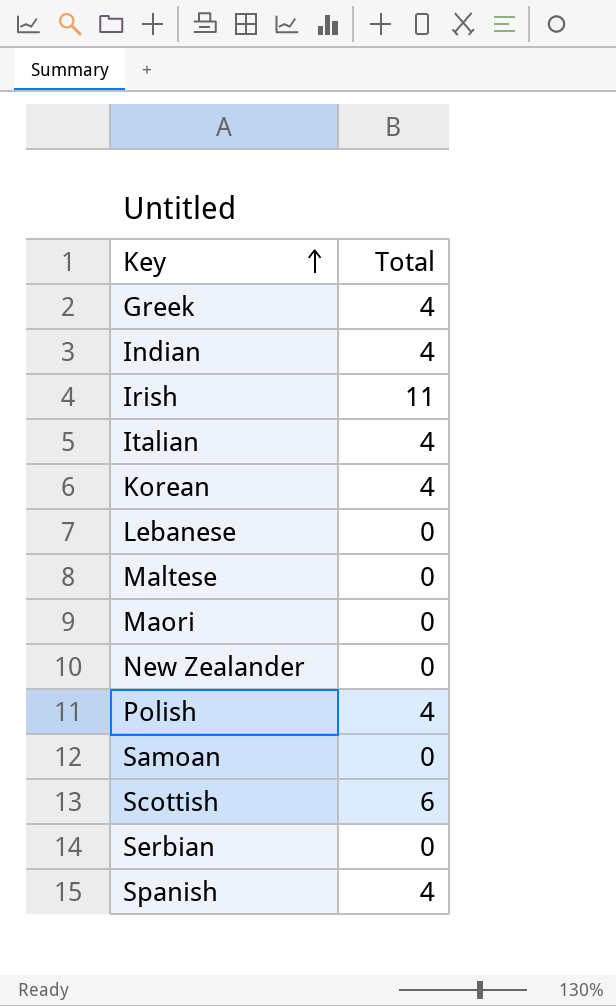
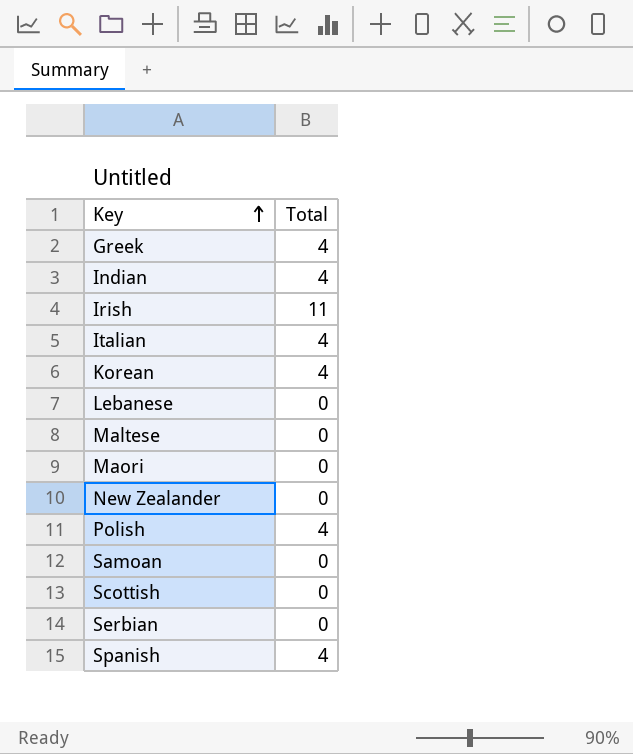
Scottish | Total: 6 -> 0

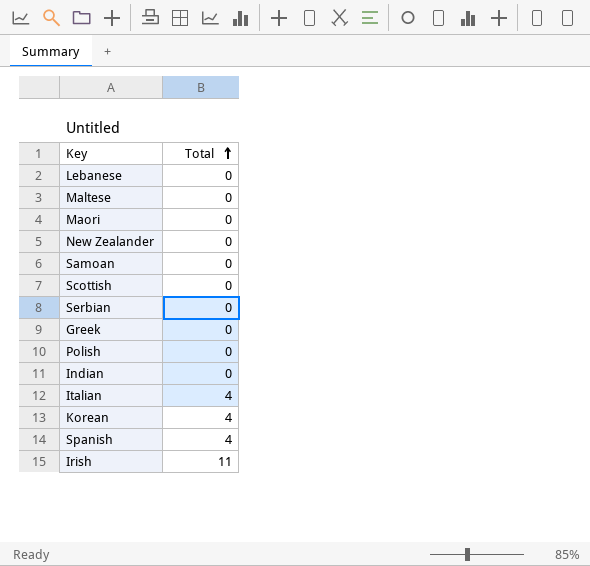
row order: Key ascending -> Total ascending
Greek | Total: 4 -> 0
Polish | Total: 4 -> 0
Indian | Total: 4 -> 0

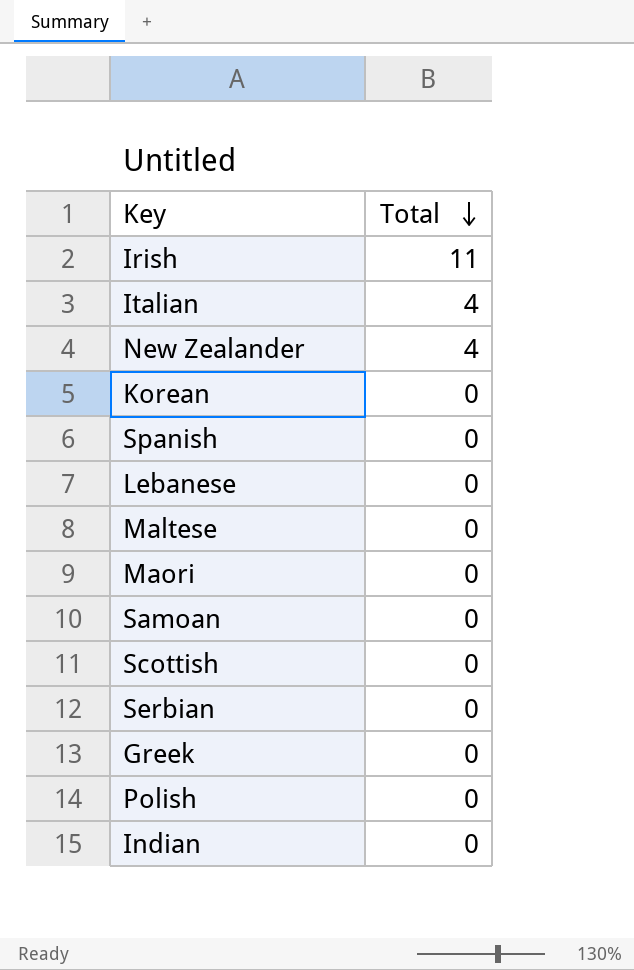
row order: Total ascending -> Total descending
New Zealander | Total: 0 -> 4
Korean | Total: 4 -> 0
Spanish | Total: 4 -> 0

